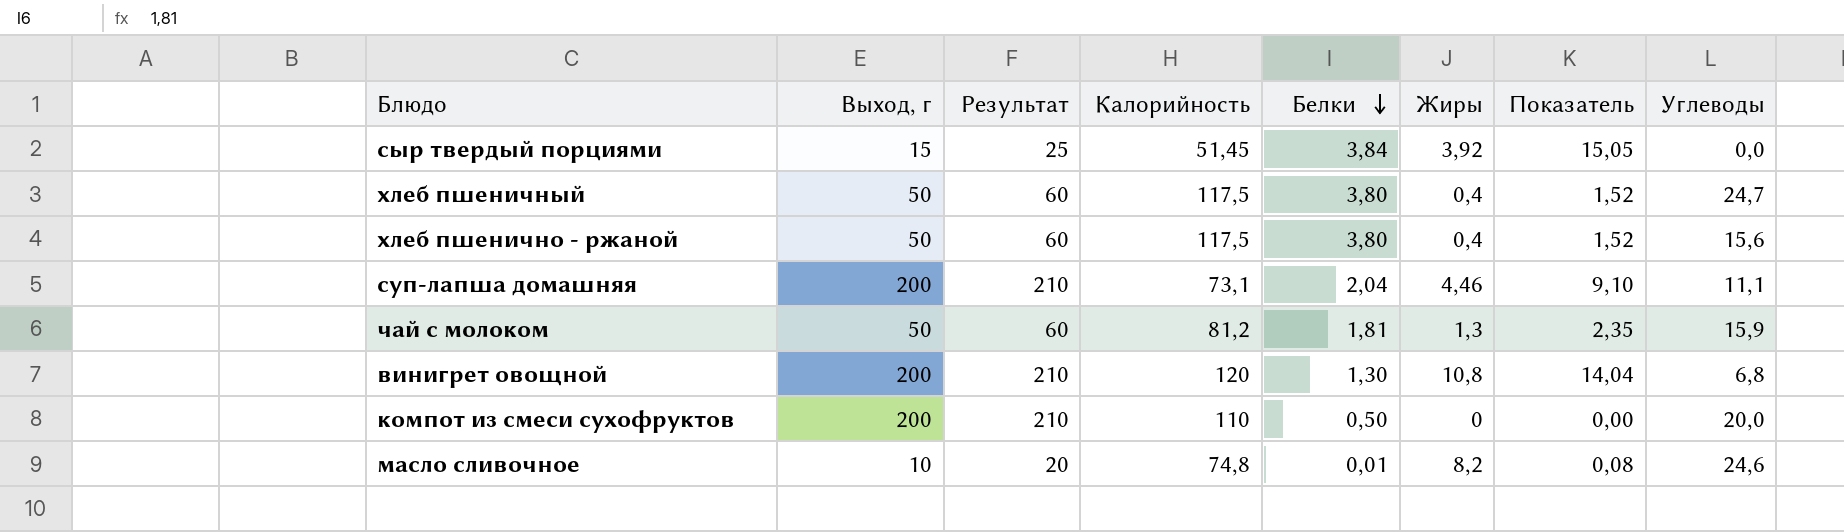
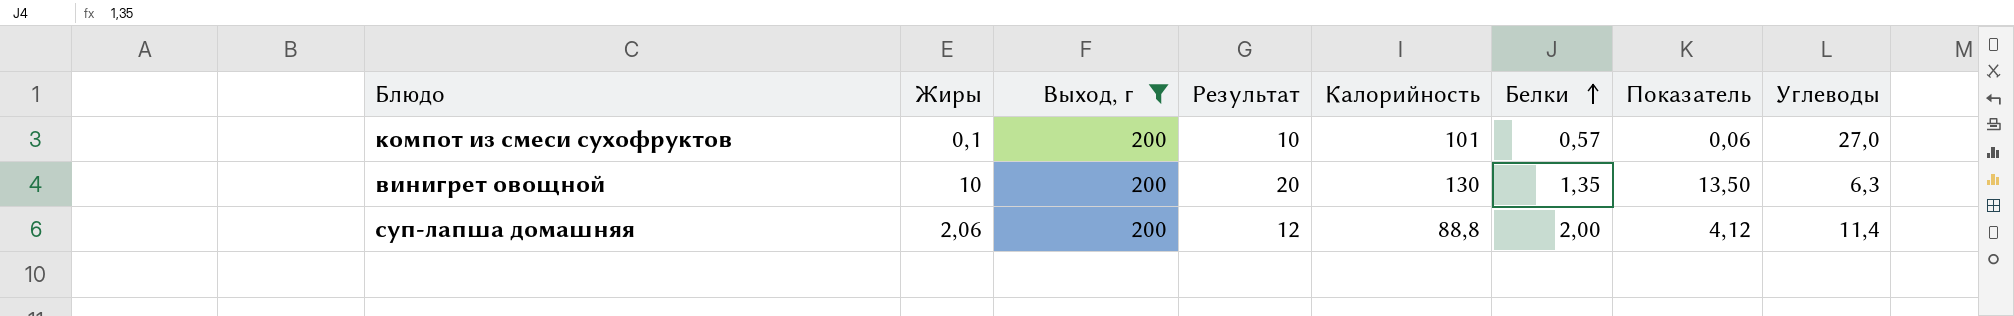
filter: none -> Выход, г = 200
row order: Белки descending -> Белки ascending
column Жиры | position: 6 -> 2
column Результат | formula: [Выход, г] + 10 -> [Жиры] + 10
компот из смеси сухофруктов | Жиры: 0 -> 0,1
компот из смеси сухофруктов | Калорийность: 110 -> 101
компот из смеси сухофруктов | Белки: 0,50 -> 0,57
компот из смеси сухофруктов | Показатель: 0,00 -> 0,06
компот из смеси сухофруктов | Углеводы: 20,0 -> 27,0
винигрет овощной | Жиры: 10,8 -> 10
винигрет овощной | Калорийность: 120 -> 130
винигрет овощной | Белки: 1,30 -> 1,35
винигрет овощной | Показатель: 14,04 -> 13,50
винигрет овощной | Углеводы: 6,8 -> 6,3
суп-лапша домашняя | Жиры: 4,46 -> 2,06
суп-лапша домашняя | Калорийность: 73,1 -> 88,8
суп-лапша домашняя | Белки: 2,04 -> 2,00
суп-лапша домашняя | Показатель: 9,10 -> 4,12
суп-лапша домашняя | Углеводы: 11,1 -> 11,4

